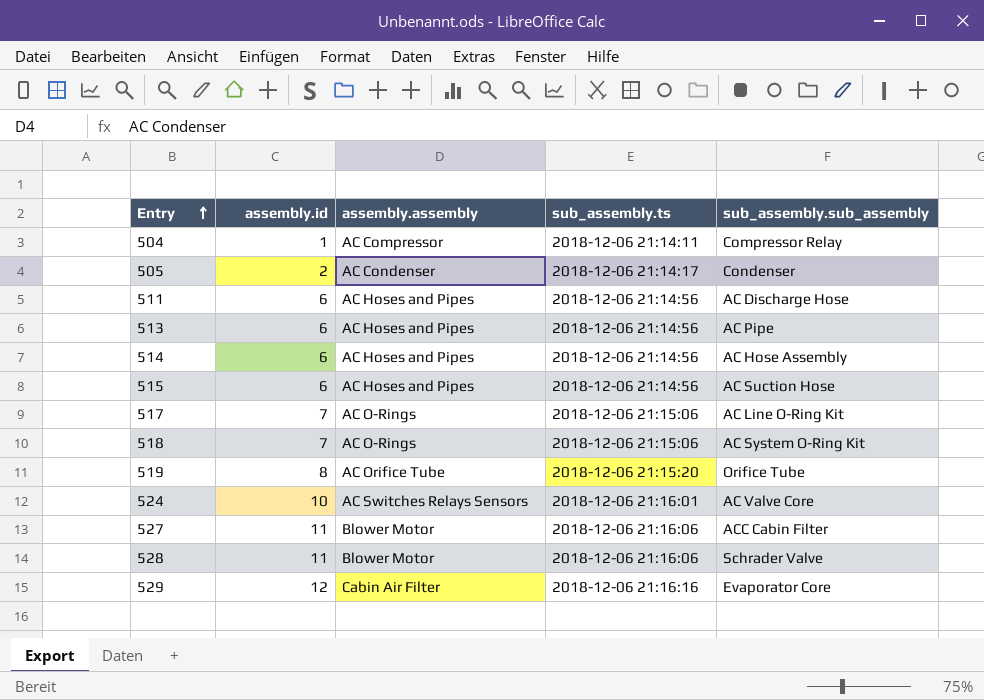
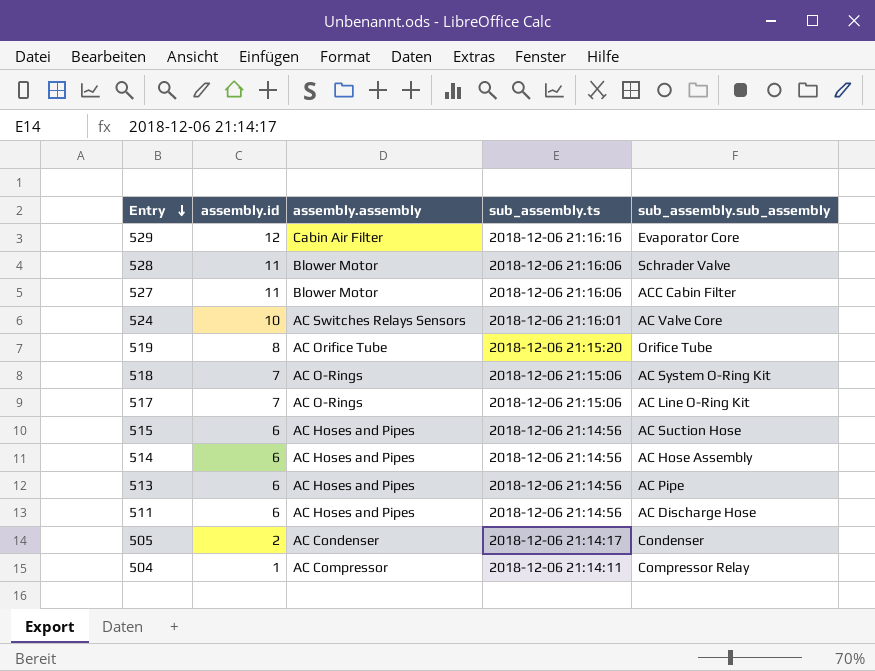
row order: Entry ascending -> Entry descending

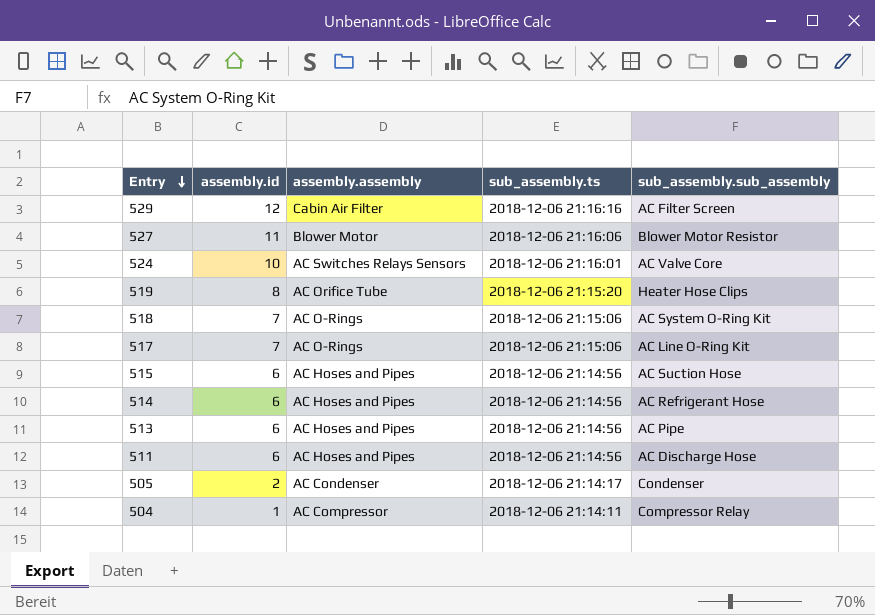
row 528: 11 | Blower Motor | 2018-12-06 21:16:06 | Schrader Valve -> none
529 | sub_assembly.sub_assembly: Evaporator Core -> AC Filter Screen
527 | sub_assembly.sub_assembly: ACC Cabin Filter -> Blower Motor Resistor
519 | sub_assembly.sub_assembly: Orifice Tube -> Heater Hose Clips
514 | sub_assembly.sub_assembly: AC Hose Assembly -> AC Refrigerant Hose

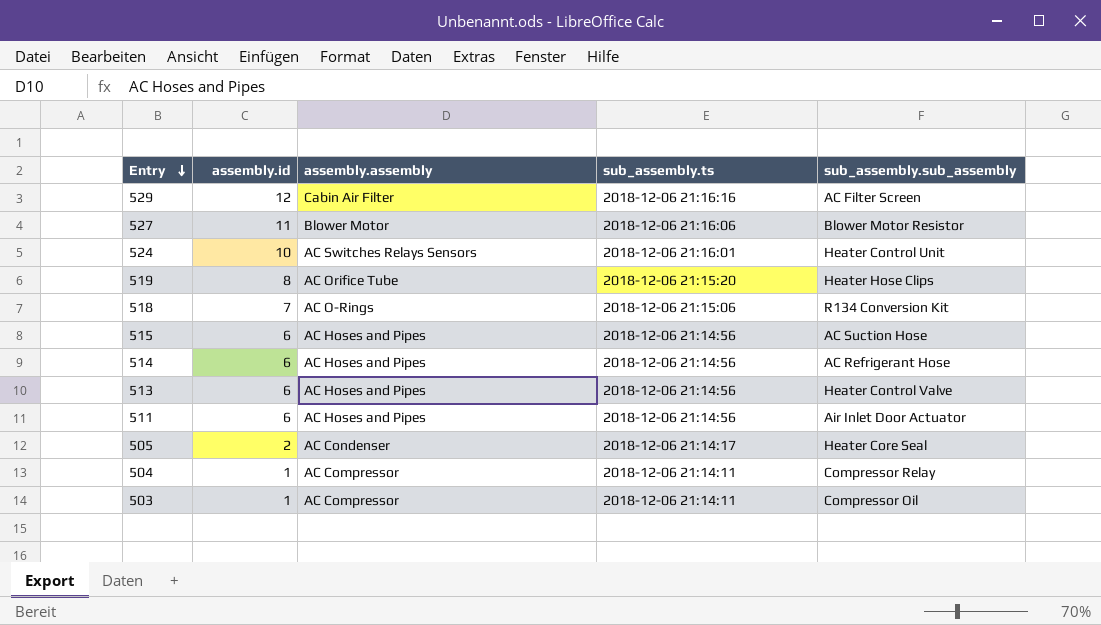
row 517: 7 | AC O-Rings | 2018-12-06 21:15:06 | AC Line O-Ring Kit -> none
524 | sub_assembly.sub_assembly: AC Valve Core -> Heater Control Unit
518 | sub_assembly.sub_assembly: AC System O-Ring Kit -> R134 Conversion Kit
513 | sub_assembly.sub_assembly: AC Pipe -> Heater Control Valve
511 | sub_assembly.sub_assembly: AC Discharge Hose -> Air Inlet Door Actuator
505 | sub_assembly.sub_assembly: Condenser -> Heater Core Seal
row 503: none -> 1 | AC Compressor | 2018-12-06 21:14:11 | Compressor Oil

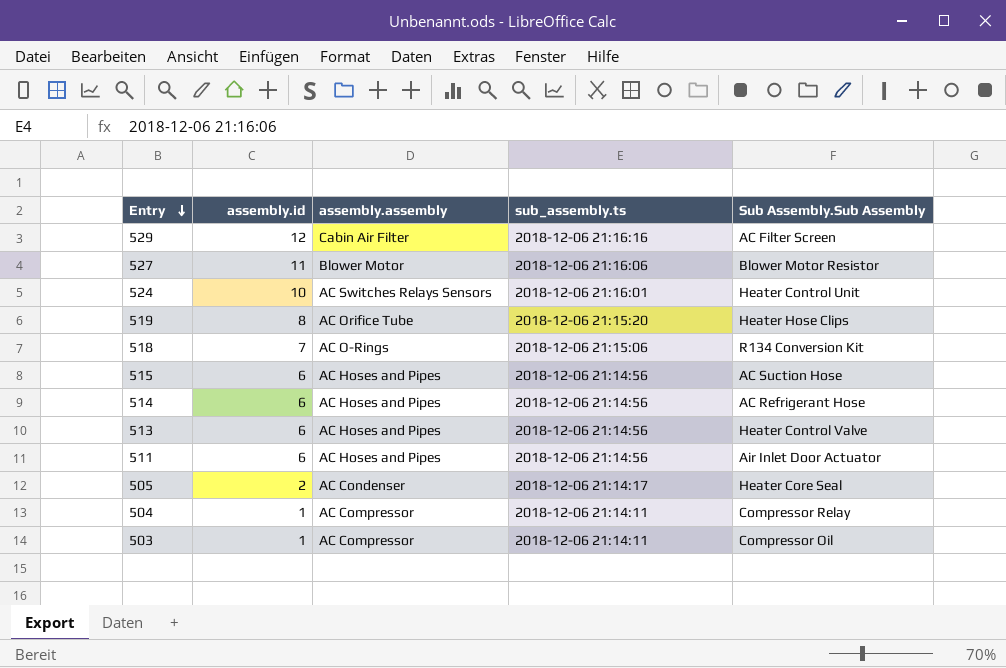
column name: sub_assembly.sub_assembly -> Sub Assembly.Sub Assembly

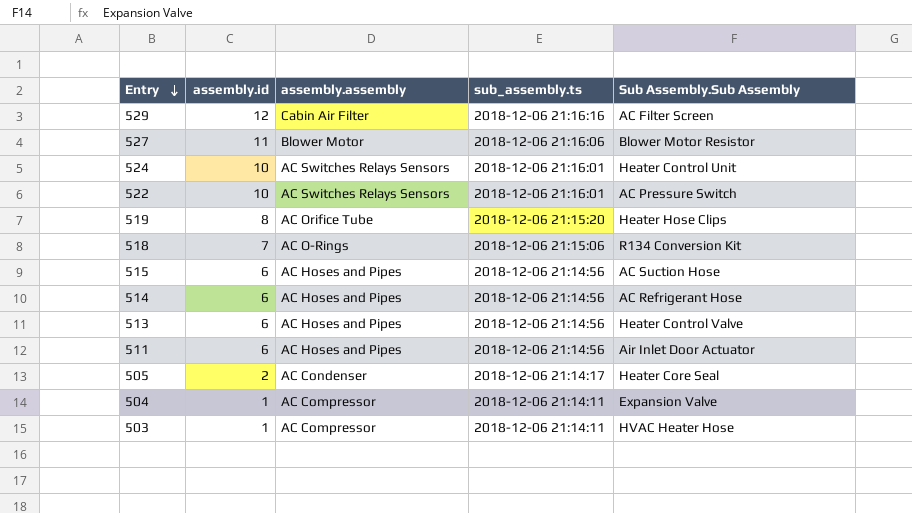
row 522: none -> 10 | AC Switches Relays Sensors | 2018-12-06 21:16:01 | AC Pressure Switch
504 | Sub Assembly.Sub Assembly: Compressor Relay -> Expansion Valve
503 | Sub Assembly.Sub Assembly: Compressor Oil -> HVAC Heater Hose

